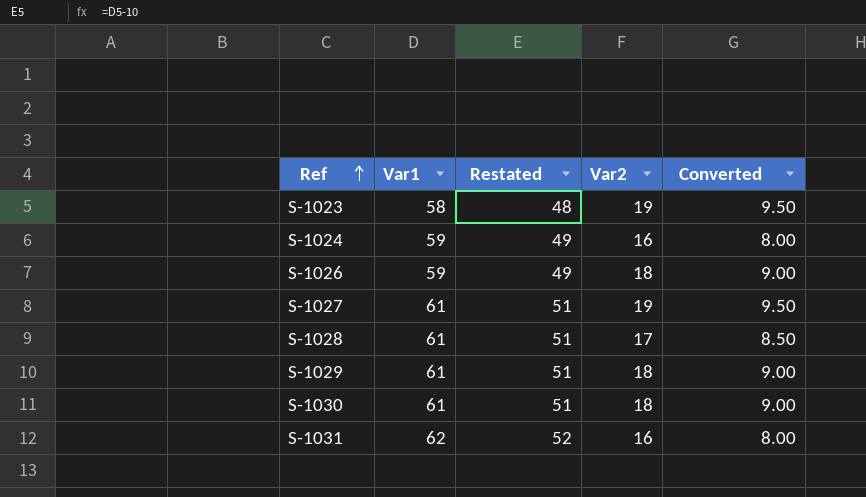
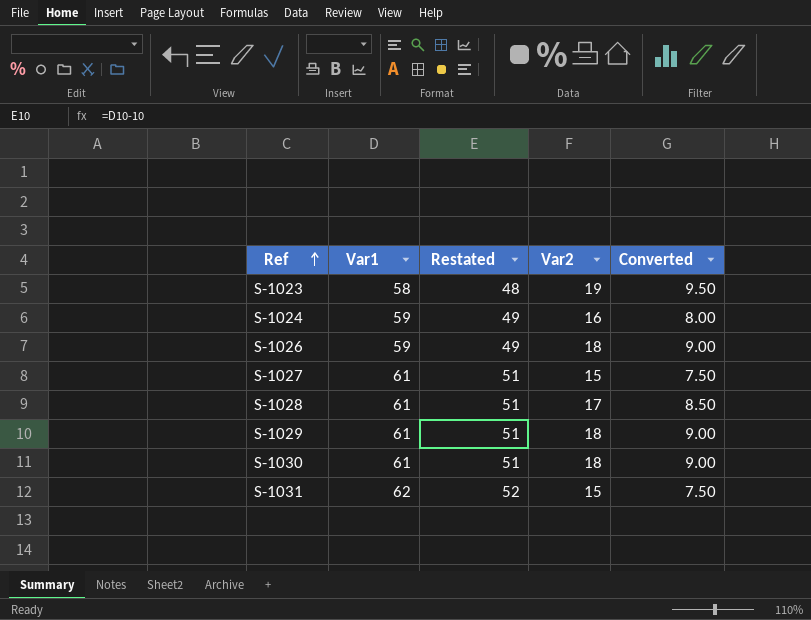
S-1027 | Var2: 19 -> 15
S-1027 | Converted: 9.50 -> 7.50
S-1031 | Var2: 16 -> 15
S-1031 | Converted: 8.00 -> 7.50

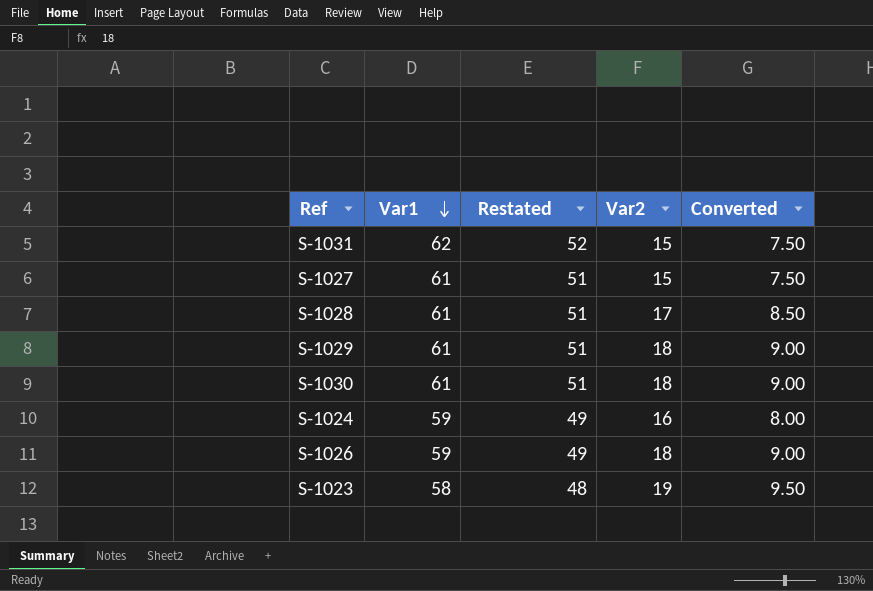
row order: Ref ascending -> Var1 descending

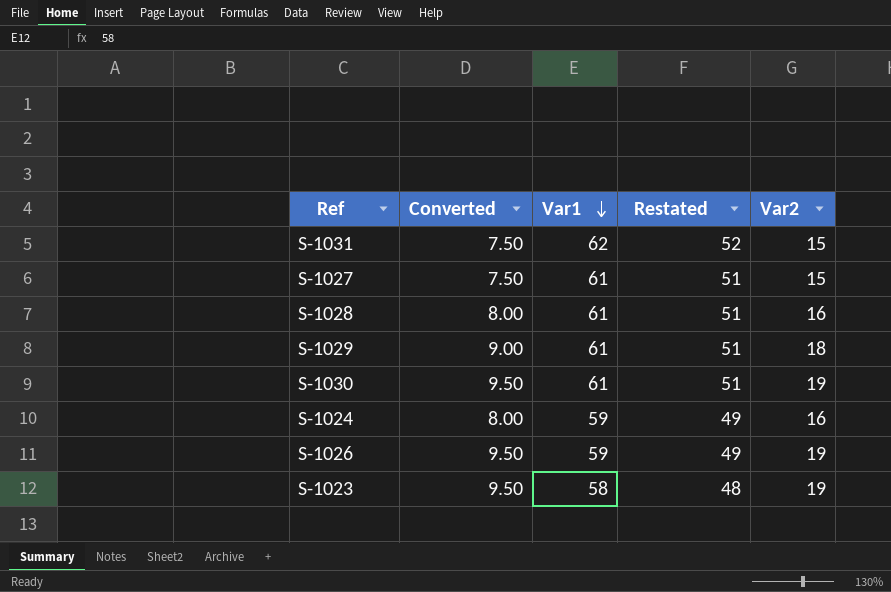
column Converted | position: 5 -> 2
S-1028 | Converted: 8.50 -> 8.00
S-1028 | Var2: 17 -> 16
S-1030 | Converted: 9.00 -> 9.50
S-1030 | Var2: 18 -> 19
S-1026 | Converted: 9.00 -> 9.50
S-1026 | Var2: 18 -> 19

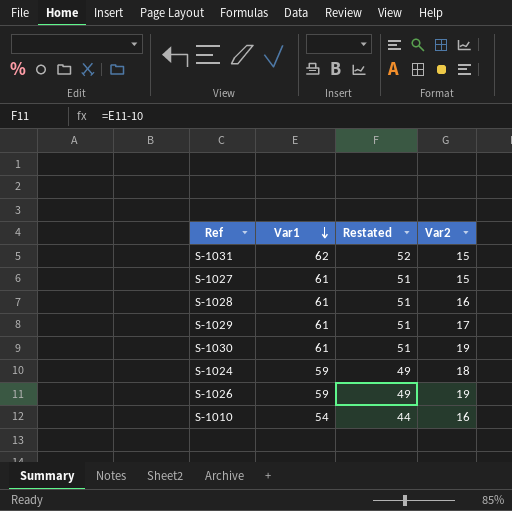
column Converted | formula: [Var2] * 0.5 -> none
row S-1023: 9.50 | 58 | 48 | 19 -> none
S-1029 | Var2: 18 -> 17
S-1024 | Var2: 16 -> 18
row S-1010: none -> 54 | 44 | 16

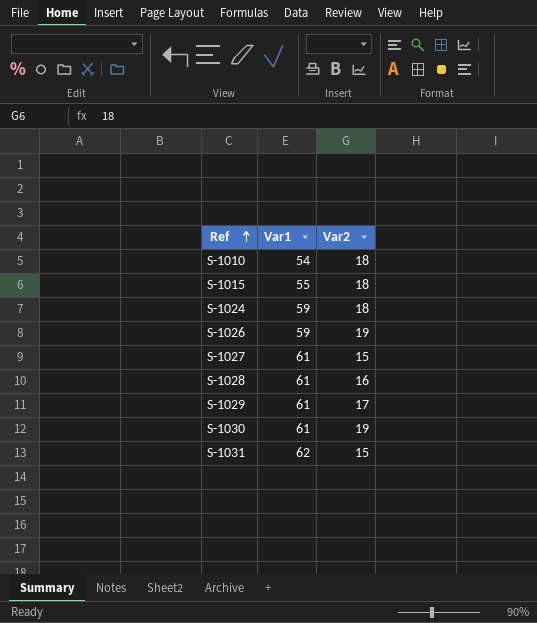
row order: Var1 descending -> Ref ascending
column Restated | formula: [Var1] - 10 -> none
S-1010 | Var2: 16 -> 18
row S-1015: none -> 55 | 18

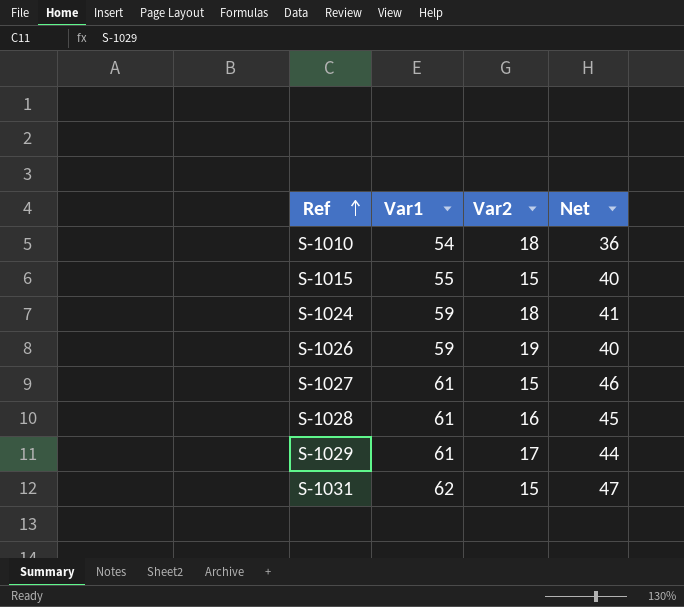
column Net | formula: none -> [Var1] - [Var2]
row S-1030: 61 | 19 -> none
S-1015 | Var2: 18 -> 15

